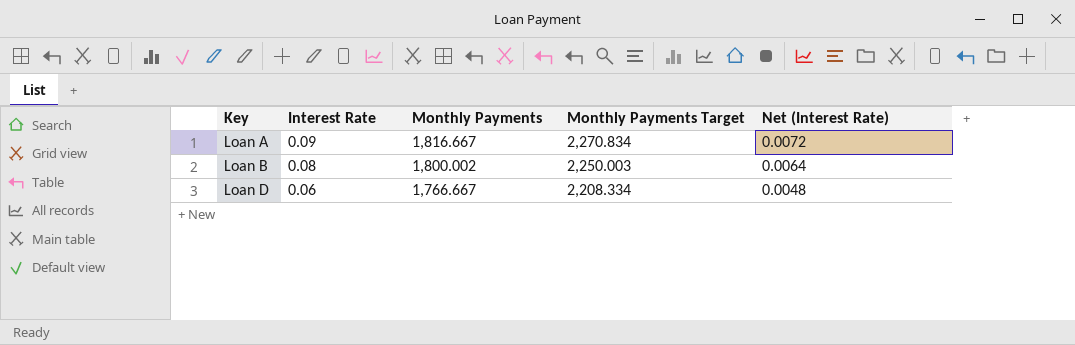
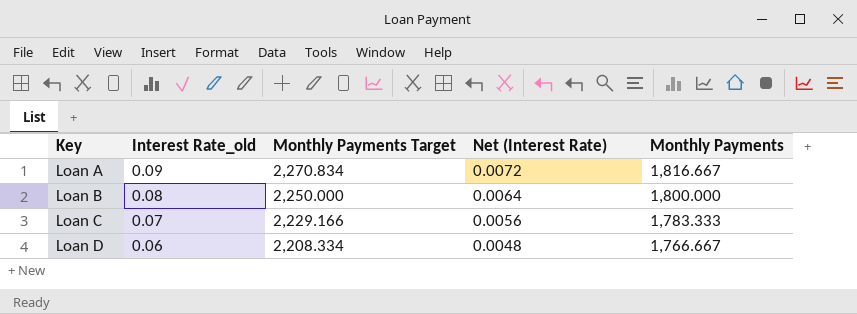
column name: Interest Rate -> Interest Rate_old
column Monthly Payments | position: 3 -> 5
Loan B | Monthly Payments Target: 2,250.003 -> 2,250.000
Loan B | Monthly Payments: 1,800.002 -> 1,800.000
row Loan C: none -> 0.07 | 2,229.166 | 0.0056 | 1,783.333

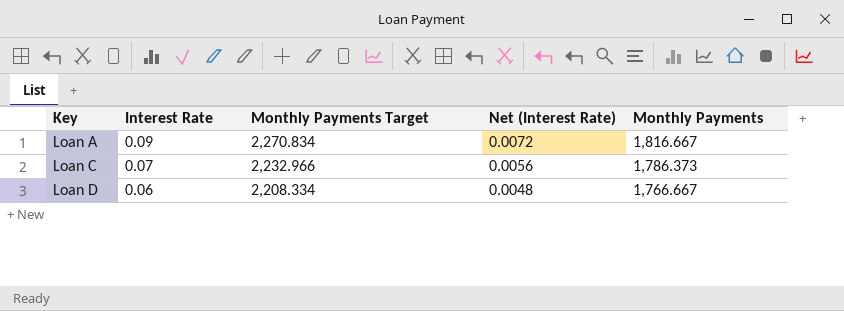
column name: Interest Rate_old -> Interest Rate
row Loan B: 0.08 | 2,250.000 | 0.0064 | 1,800.000 -> none
Loan C | Monthly Payments Target: 2,229.166 -> 2,232.966
Loan C | Monthly Payments: 1,783.333 -> 1,786.373

